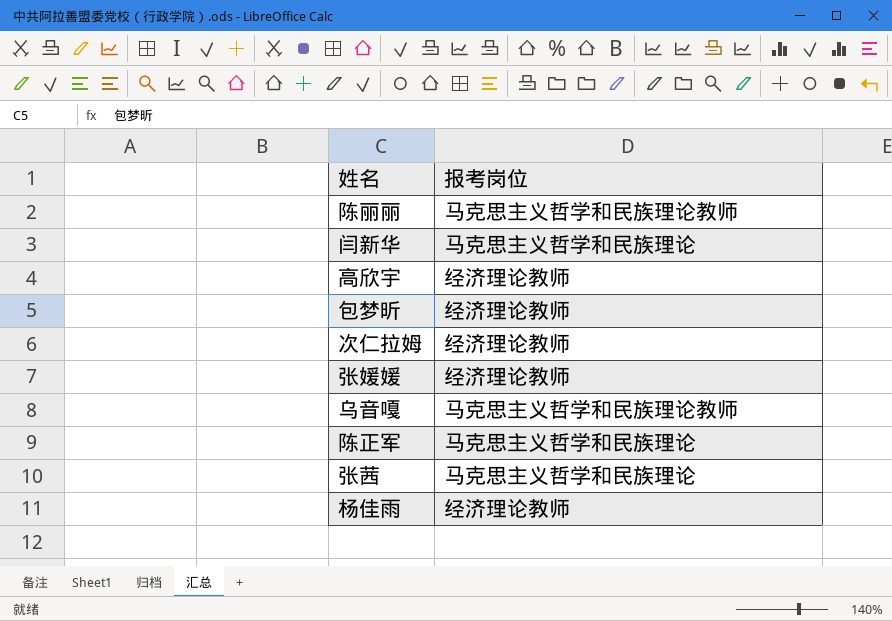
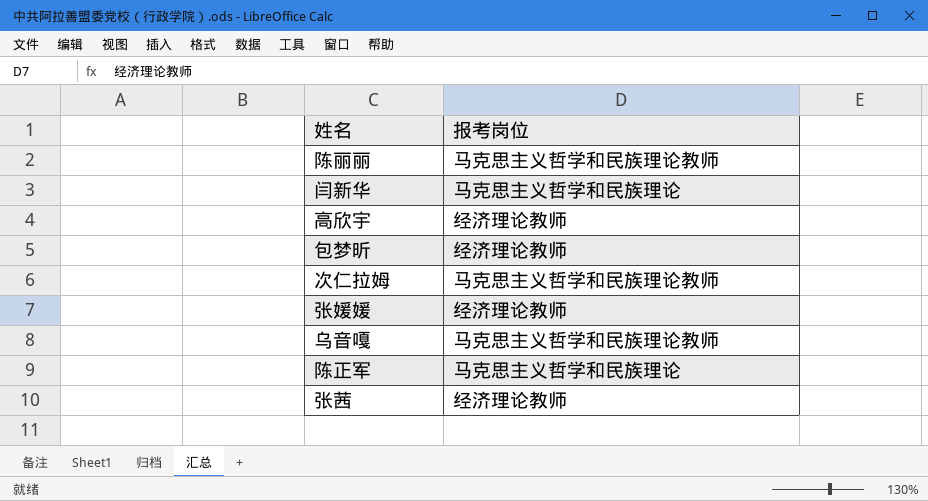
row 杨佳雨: 经济理论教师 -> none
次仁拉姆 | 报考岗位: 经济理论教师 -> 马克思主义哲学和民族理论教师
张茜 | 报考岗位: 马克思主义哲学和民族理论 -> 经济理论教师

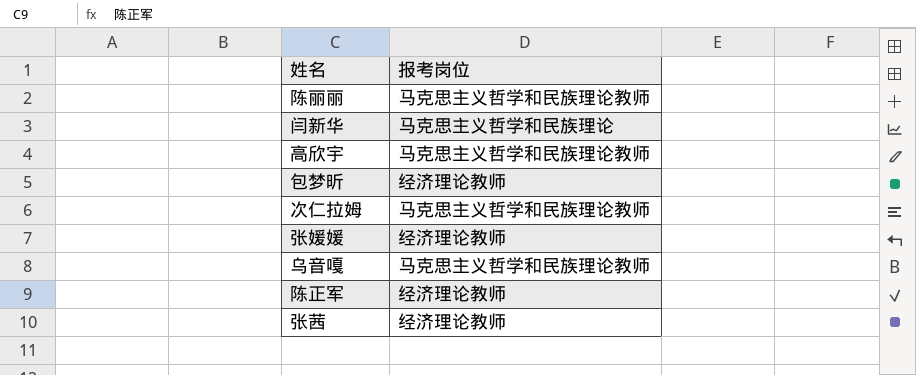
高欣宇 | 报考岗位: 经济理论教师 -> 马克思主义哲学和民族理论教师
陈正军 | 报考岗位: 马克思主义哲学和民族理论 -> 经济理论教师

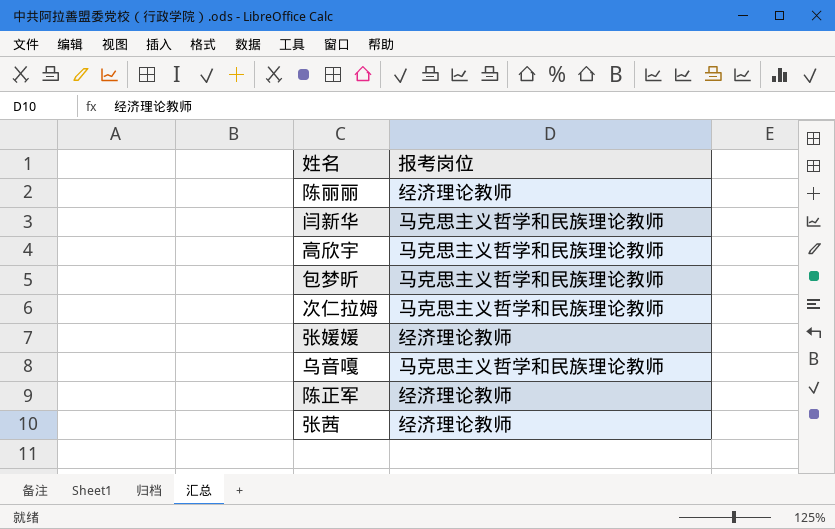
陈丽丽 | 报考岗位: 马克思主义哲学和民族理论教师 -> 经济理论教师
闫新华 | 报考岗位: 马克思主义哲学和民族理论 -> 马克思主义哲学和民族理论教师
包梦昕 | 报考岗位: 经济理论教师 -> 马克思主义哲学和民族理论教师

